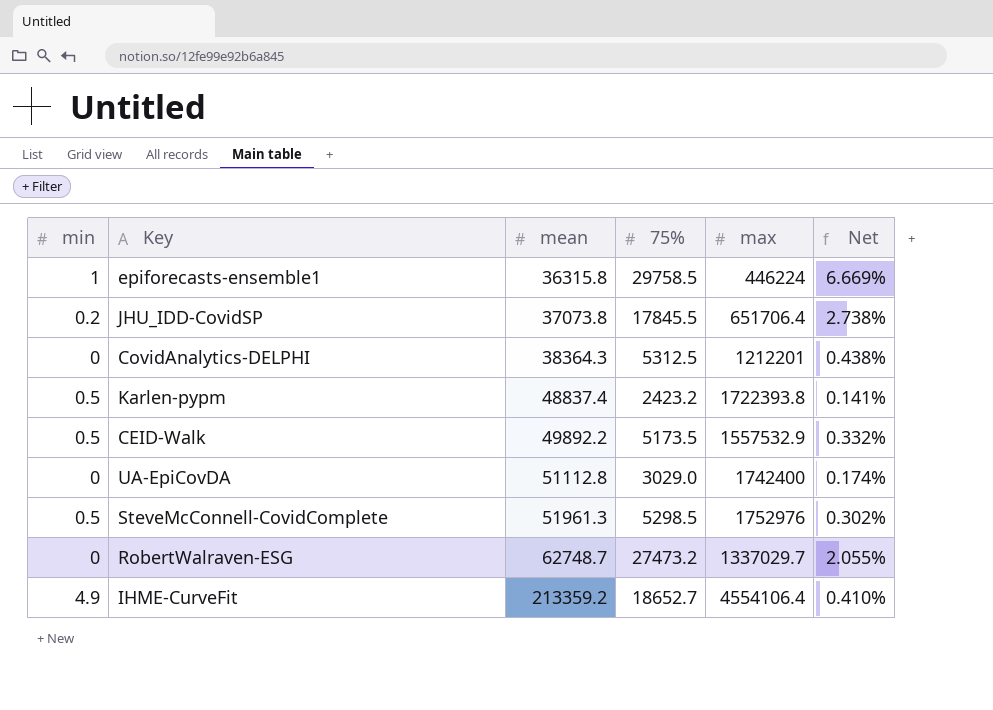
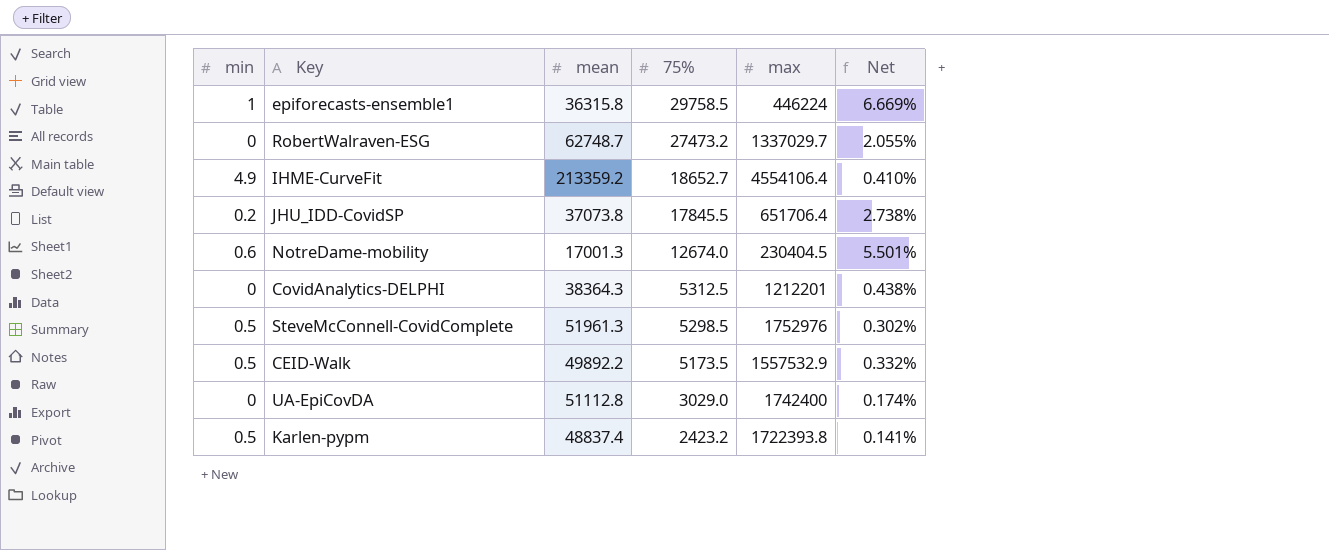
row order: mean ascending -> 75% descending
row NotreDame-mobility: none -> 0.6 | 17001.3 | 12674.0 | 230404.5 | 5.501%

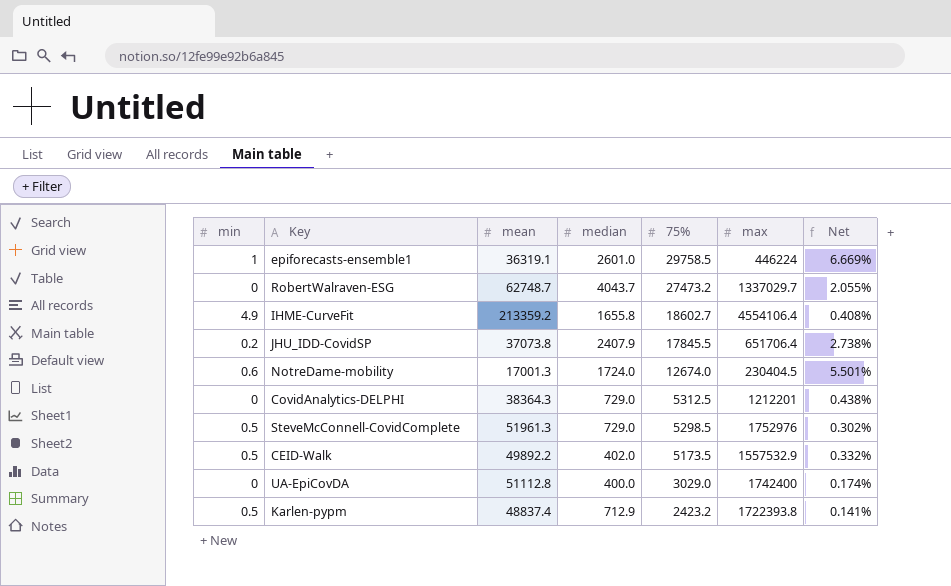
column median | position: none -> 4
epiforecasts-ensemble1 | mean: 36315.8 -> 36319.1
IHME-CurveFit | 75%: 18652.7 -> 18602.7
IHME-CurveFit | Net: 0.410% -> 0.408%

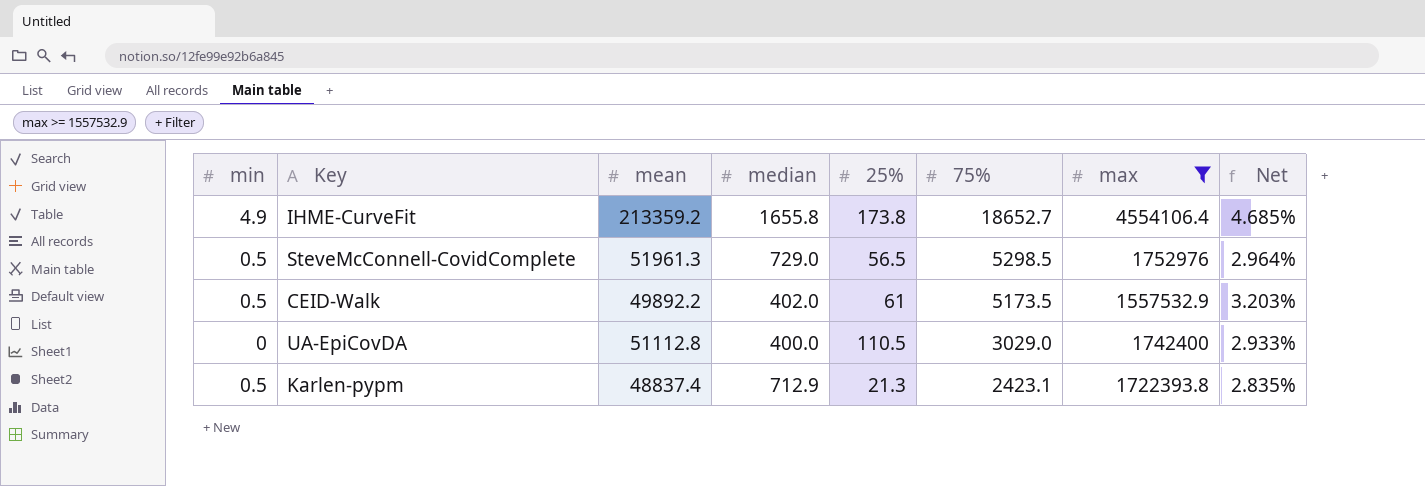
filter: none -> max >= 1557532.9
column 25% | position: none -> 5
column Net | formula: [75%] / [max] -> [mean] / [max]
IHME-CurveFit | 75%: 18602.7 -> 18652.7
Karlen-pypm | 75%: 2423.2 -> 2423.1

